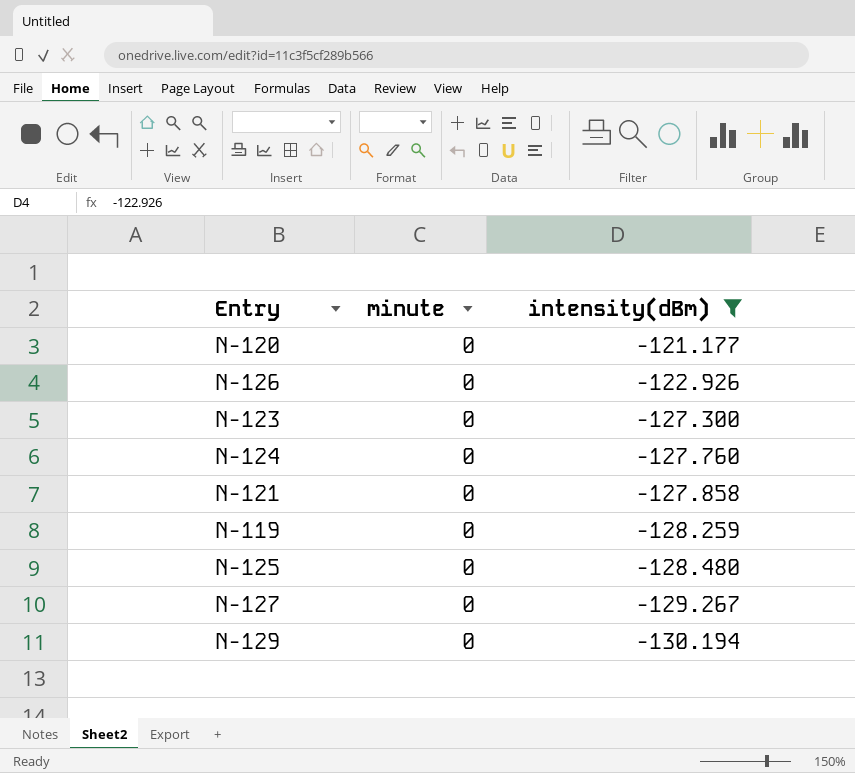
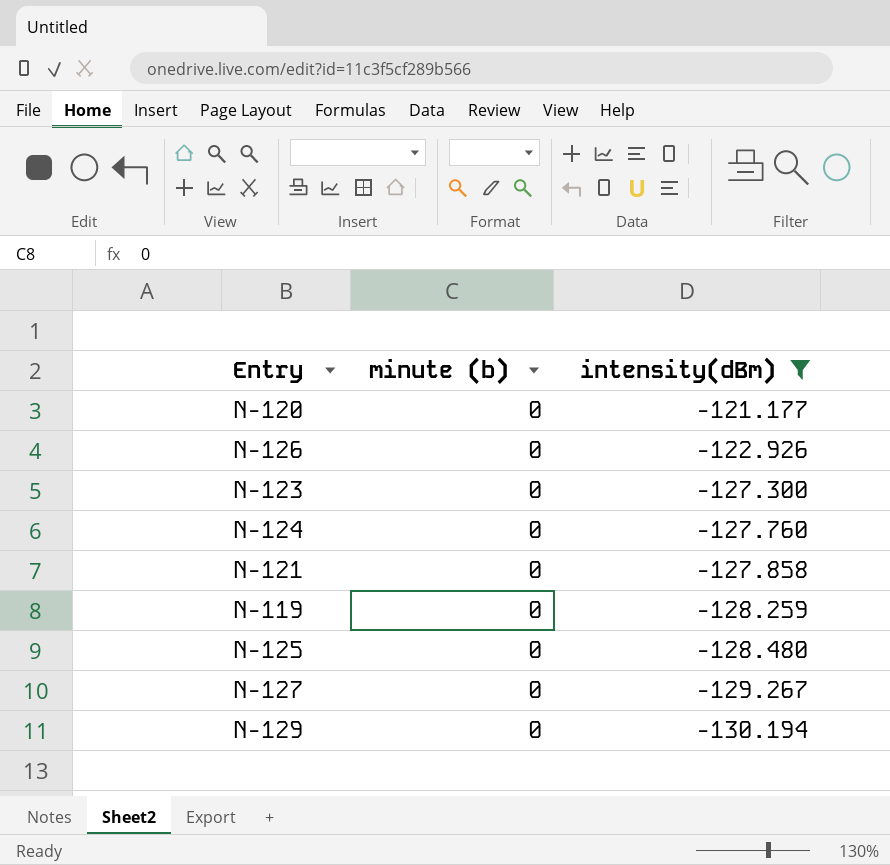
column name: minute -> minute (b)

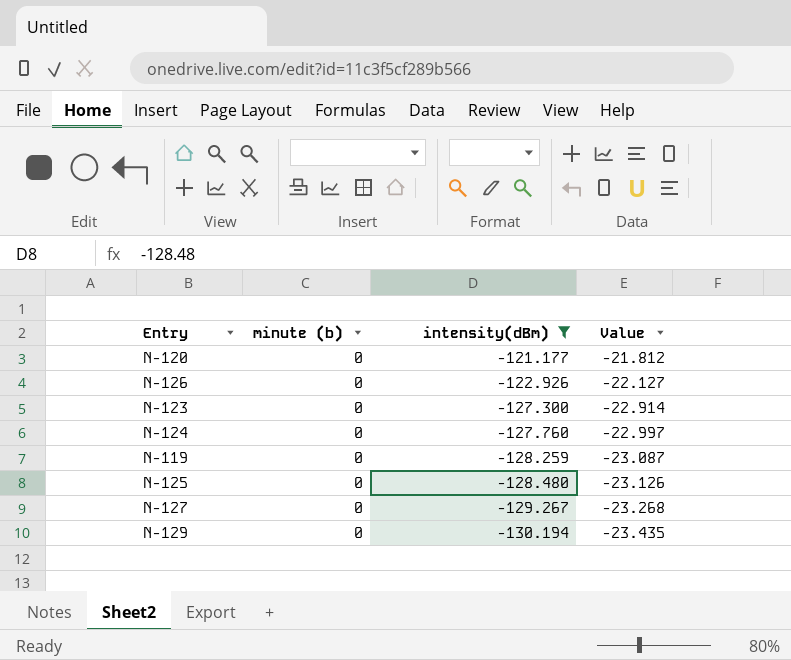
column Value | formula: none -> [intensity(dBm)] * 0.18
row N-121: 0 | -127.858 -> none

